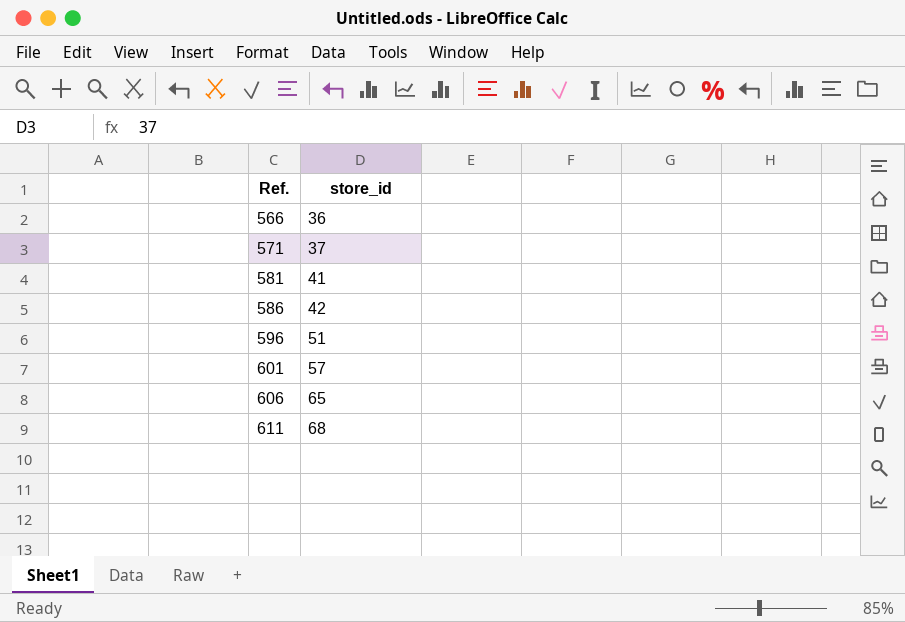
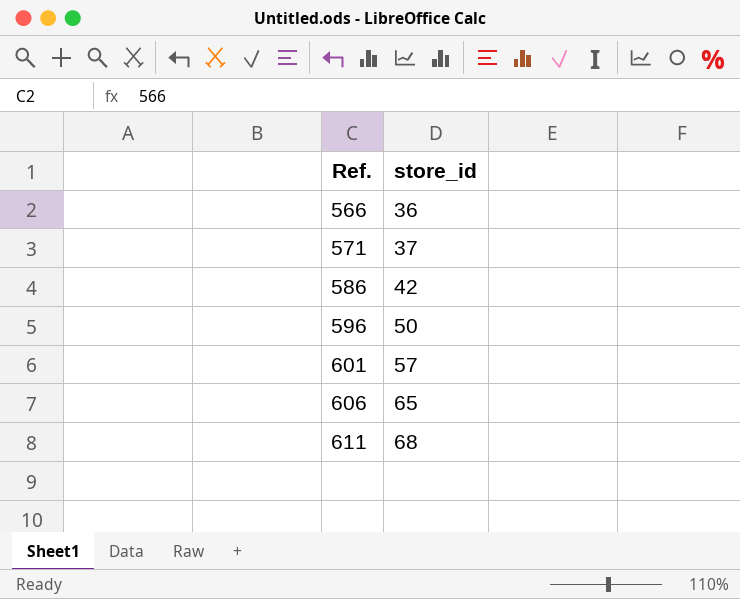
row 581: 41 -> none
596 | store_id: 51 -> 50

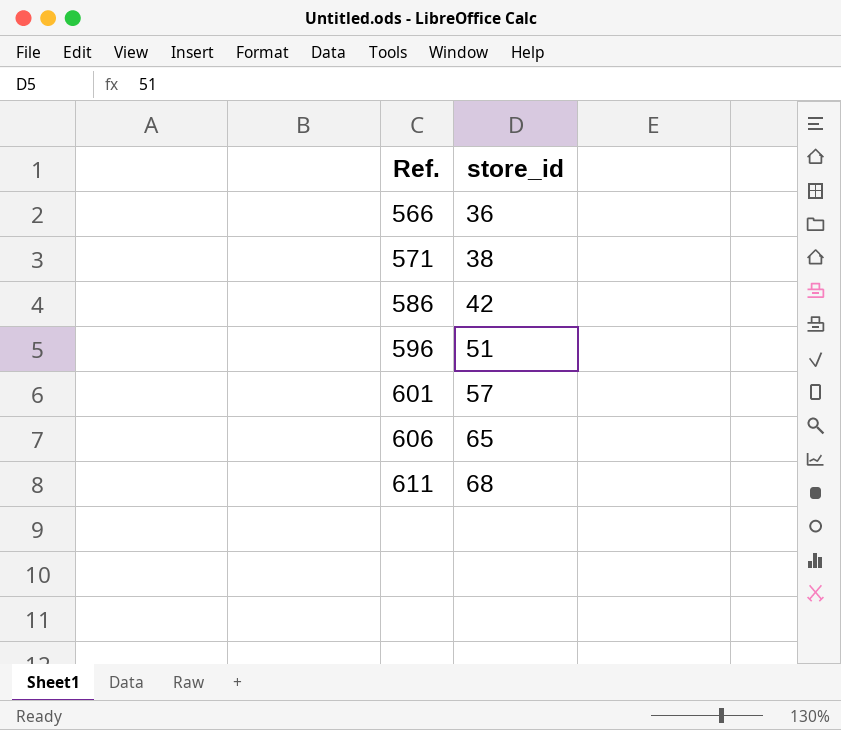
571 | store_id: 37 -> 38
596 | store_id: 50 -> 51

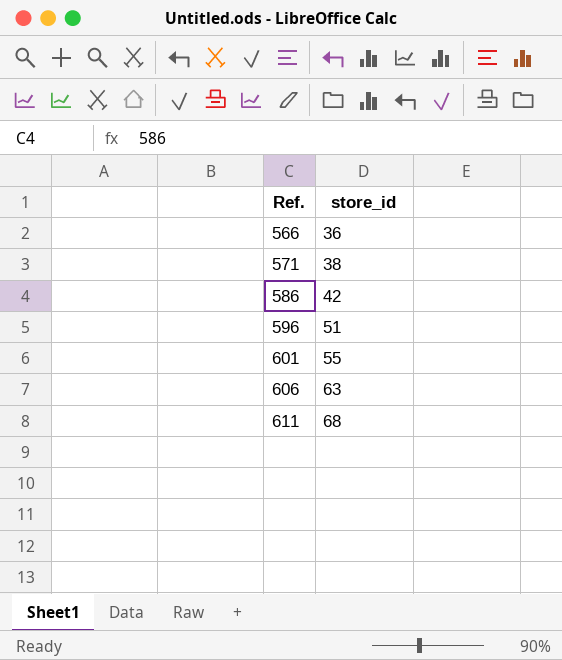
601 | store_id: 57 -> 55
606 | store_id: 65 -> 63

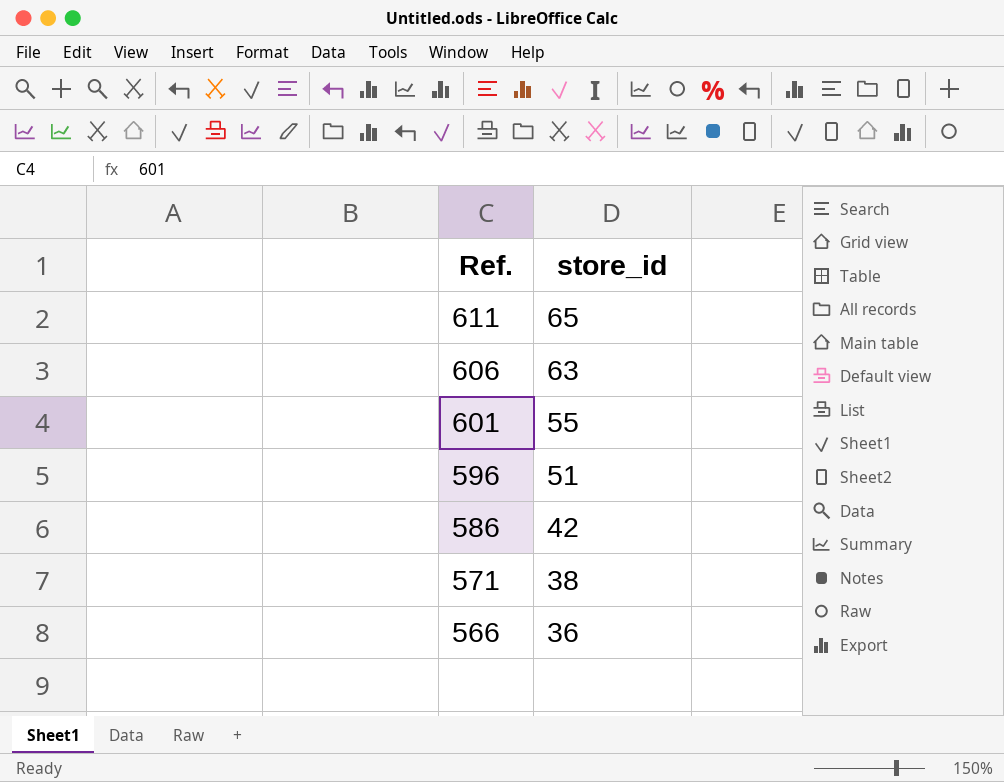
row order: Ref. ascending -> Ref. descending
611 | store_id: 68 -> 65

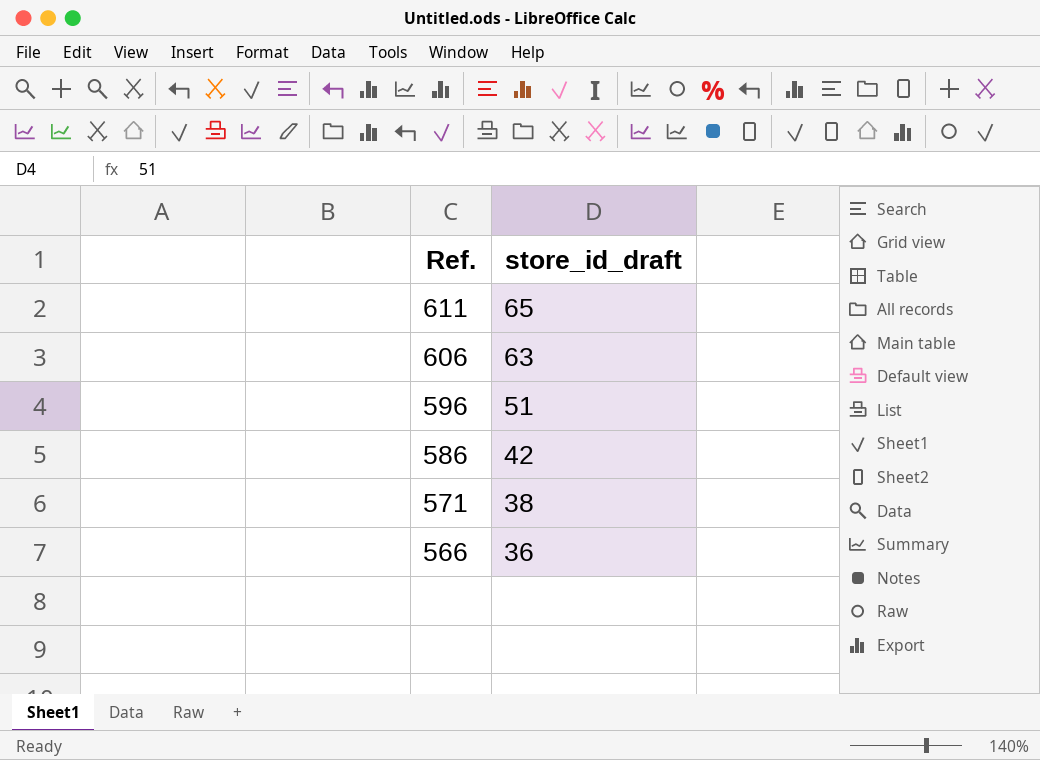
column name: store_id -> store_id_draft
row 601: 55 -> none

